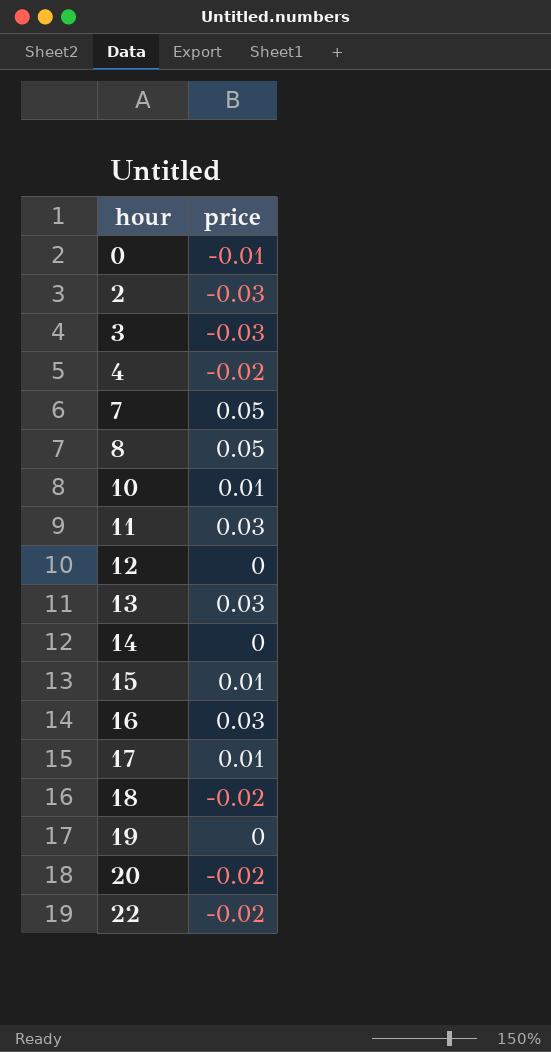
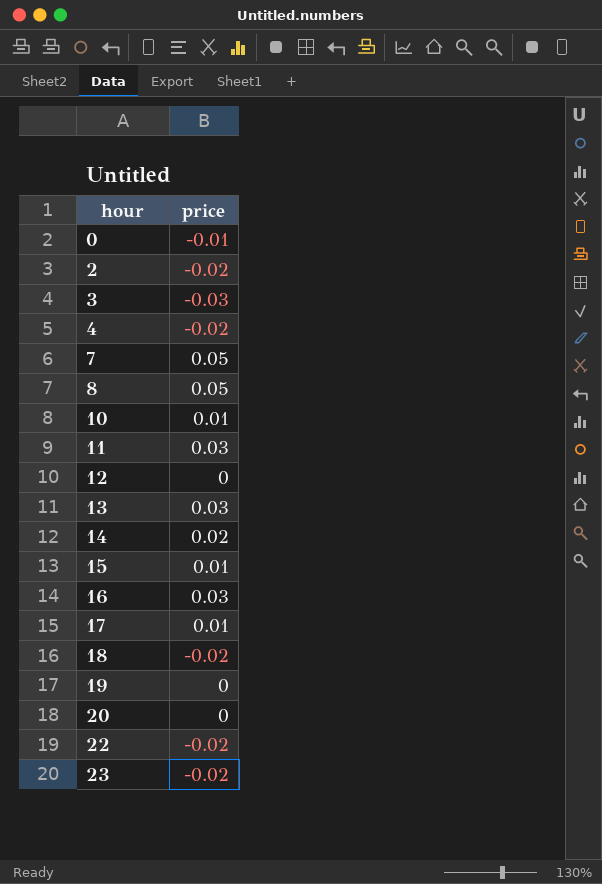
2 | price: -0.03 -> -0.02
14 | price: 0 -> 0.02
20 | price: -0.02 -> 0
row 23: none -> -0.02

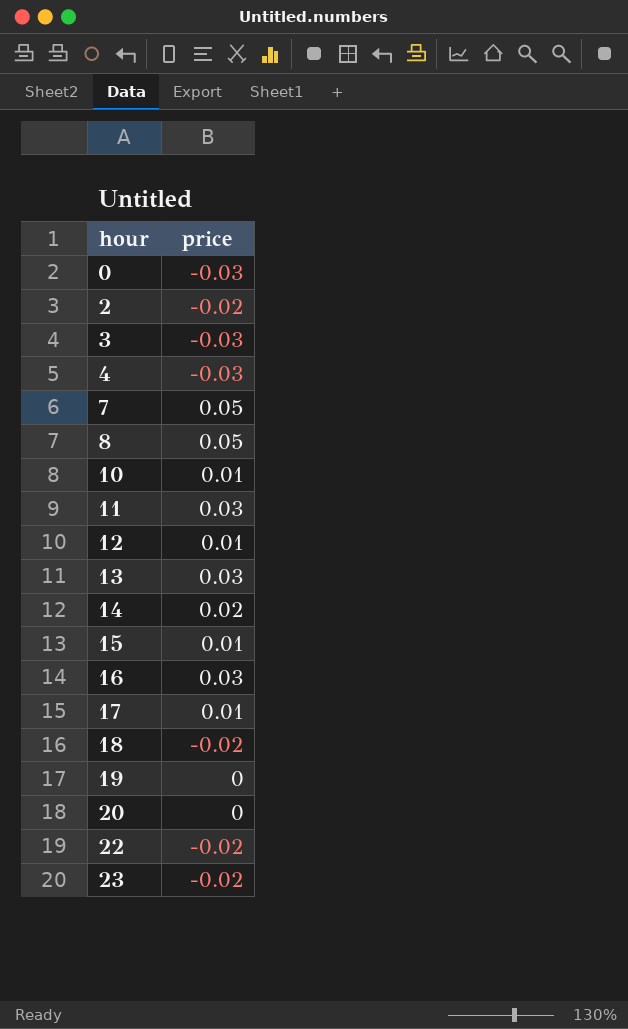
0 | price: -0.01 -> -0.03
4 | price: -0.02 -> -0.03
12 | price: 0 -> 0.01

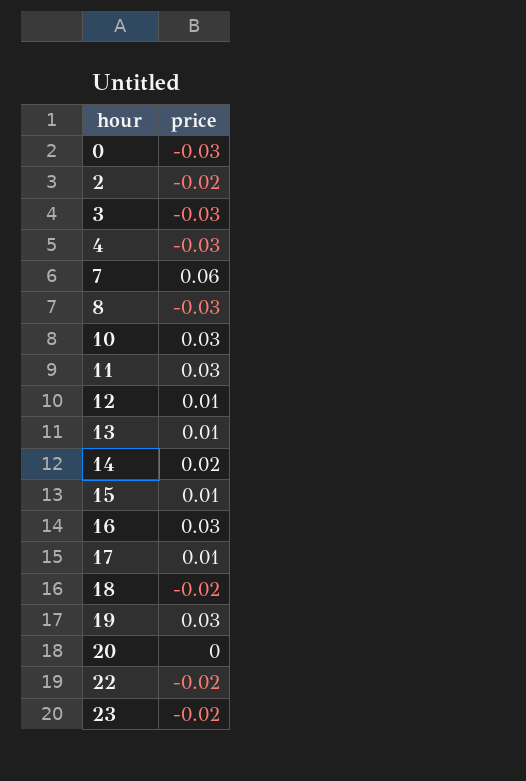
7 | price: 0.05 -> 0.06
8 | price: 0.05 -> -0.03
10 | price: 0.01 -> 0.03
13 | price: 0.03 -> 0.01
19 | price: 0 -> 0.03

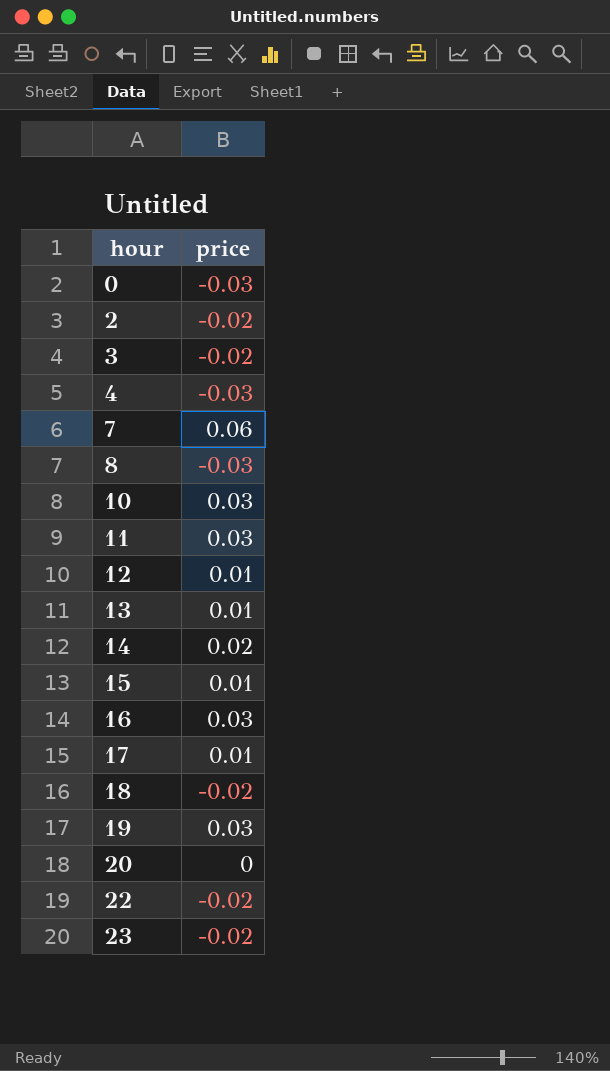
3 | price: -0.03 -> -0.02

